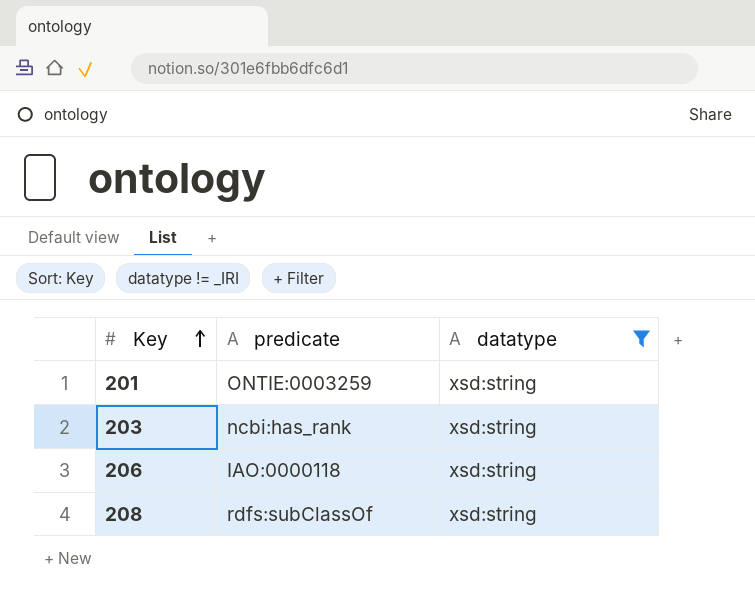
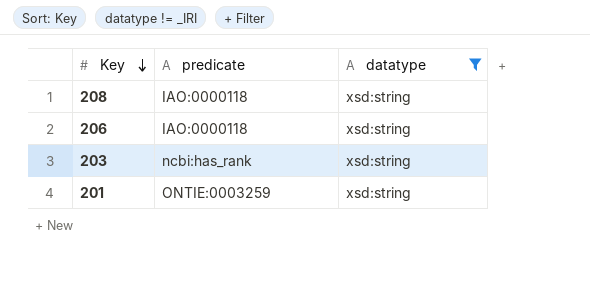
row order: Key ascending -> Key descending
208 | predicate: rdfs:subClassOf -> IAO:0000118

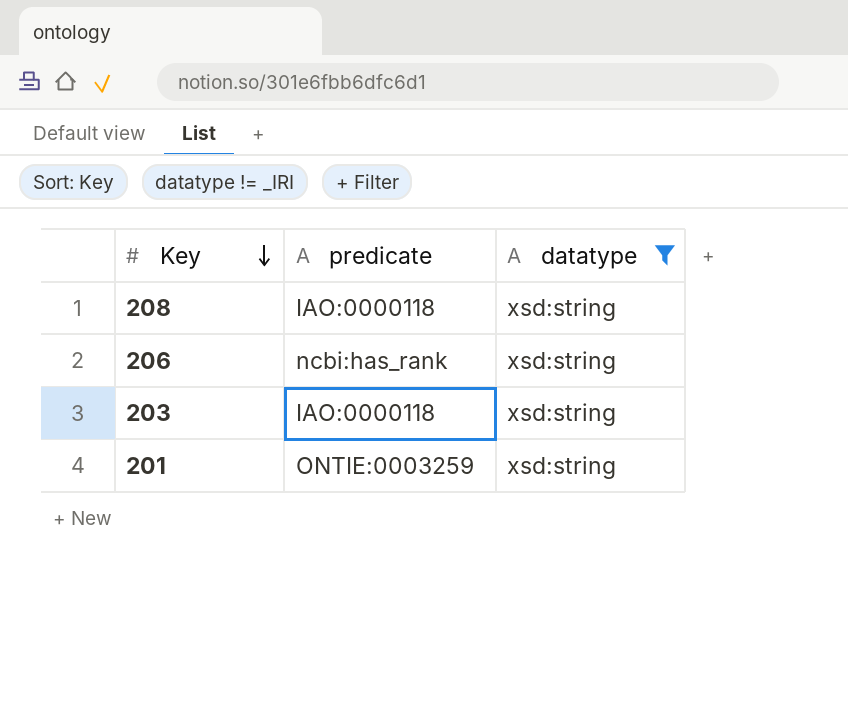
206 | predicate: IAO:0000118 -> ncbi:has_rank
203 | predicate: ncbi:has_rank -> IAO:0000118

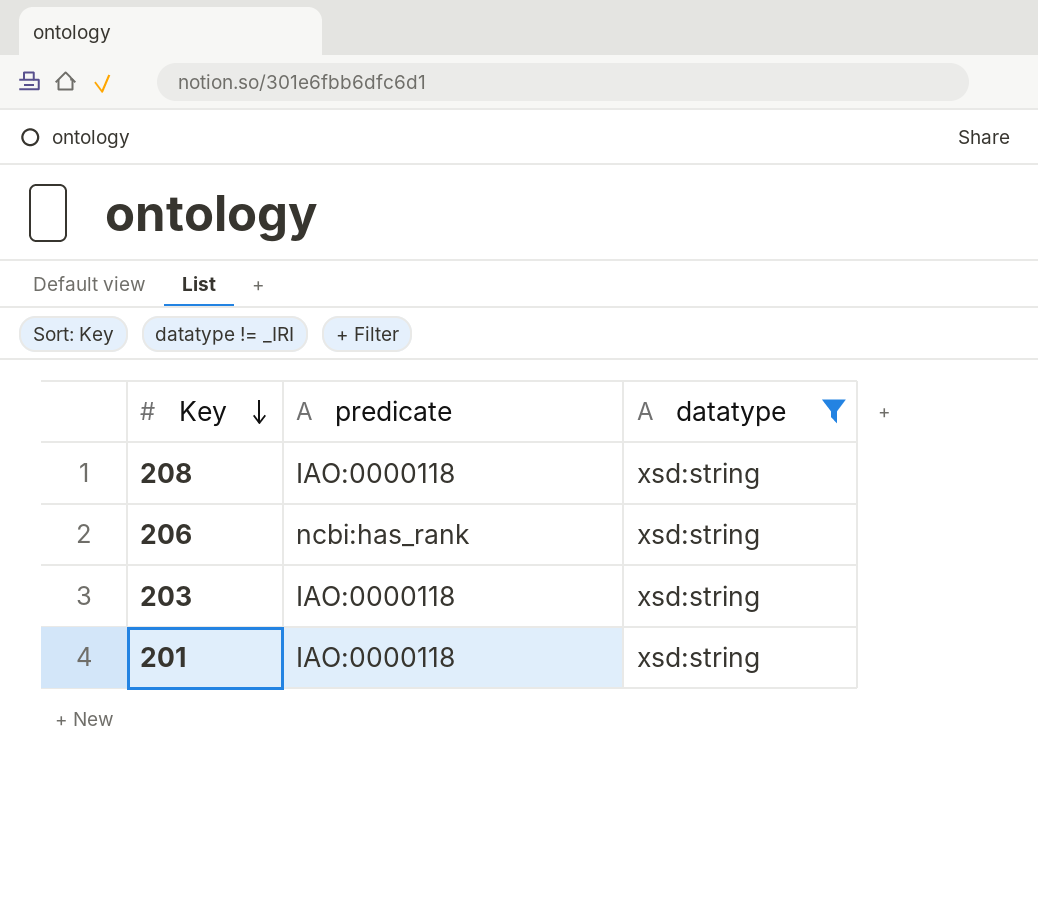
201 | predicate: ONTIE:0003259 -> IAO:0000118

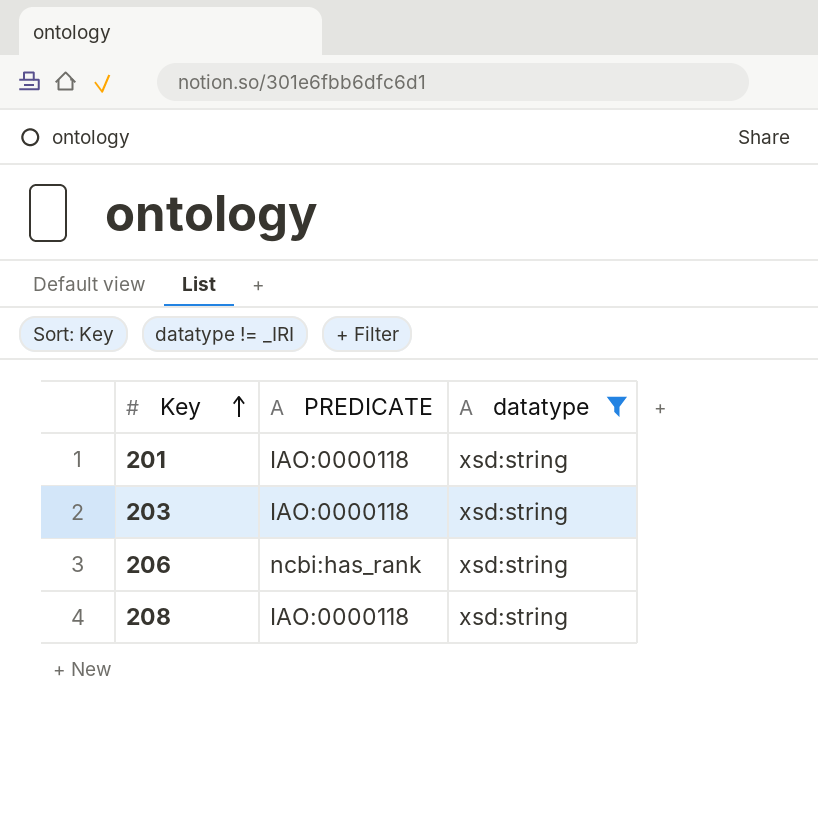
row order: Key descending -> Key ascending
column name: predicate -> PREDICATE

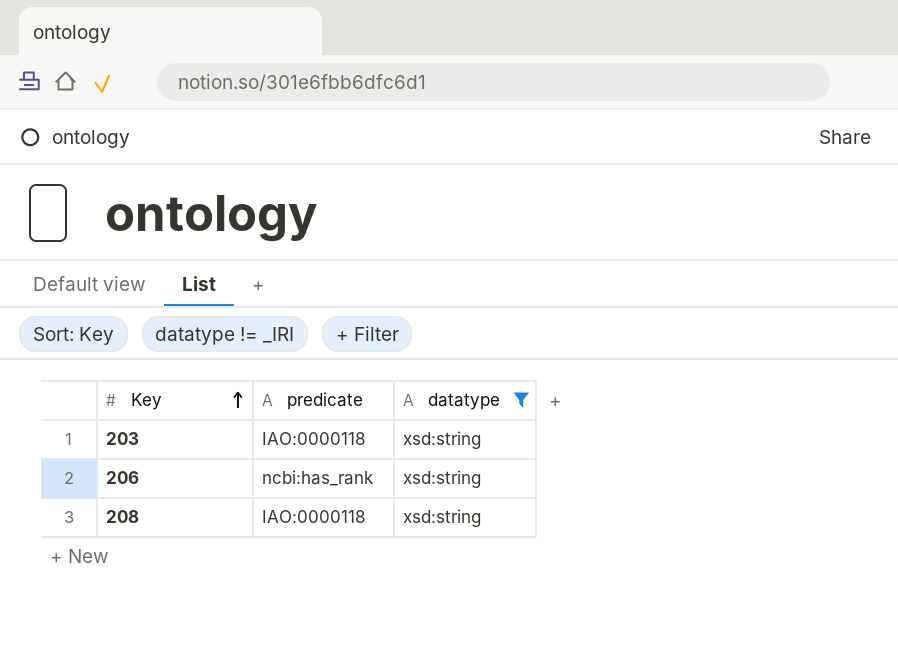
column name: PREDICATE -> predicate
row 201: IAO:0000118 | xsd:string -> none

